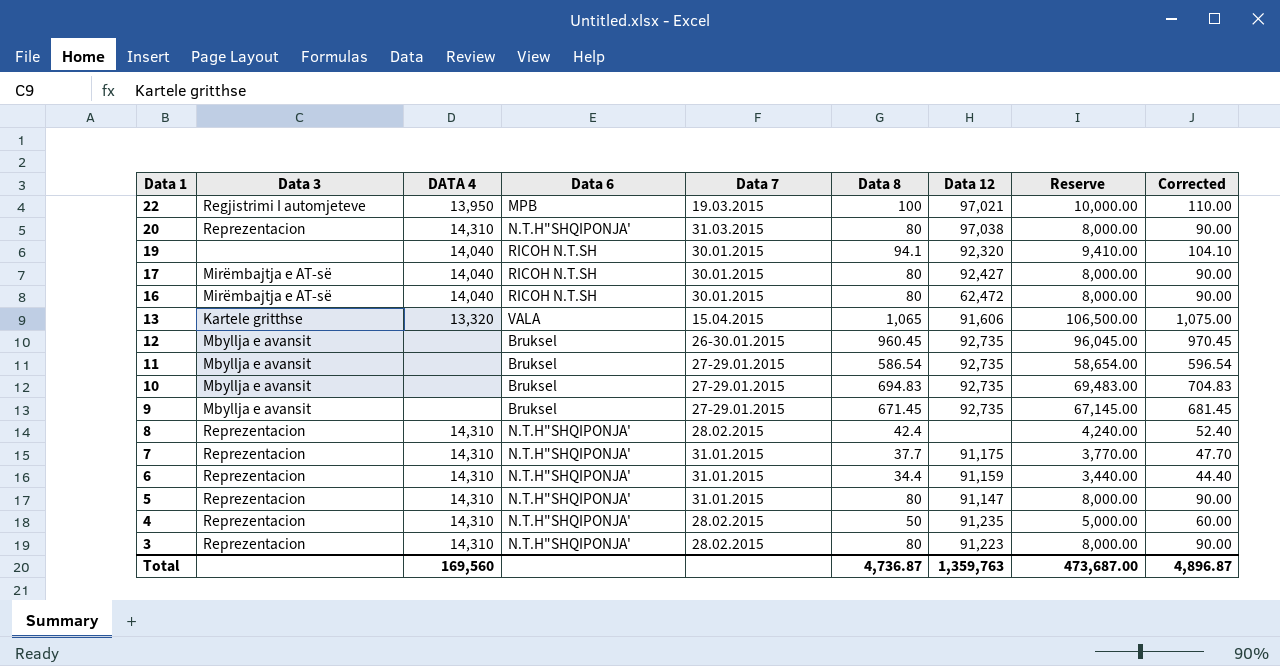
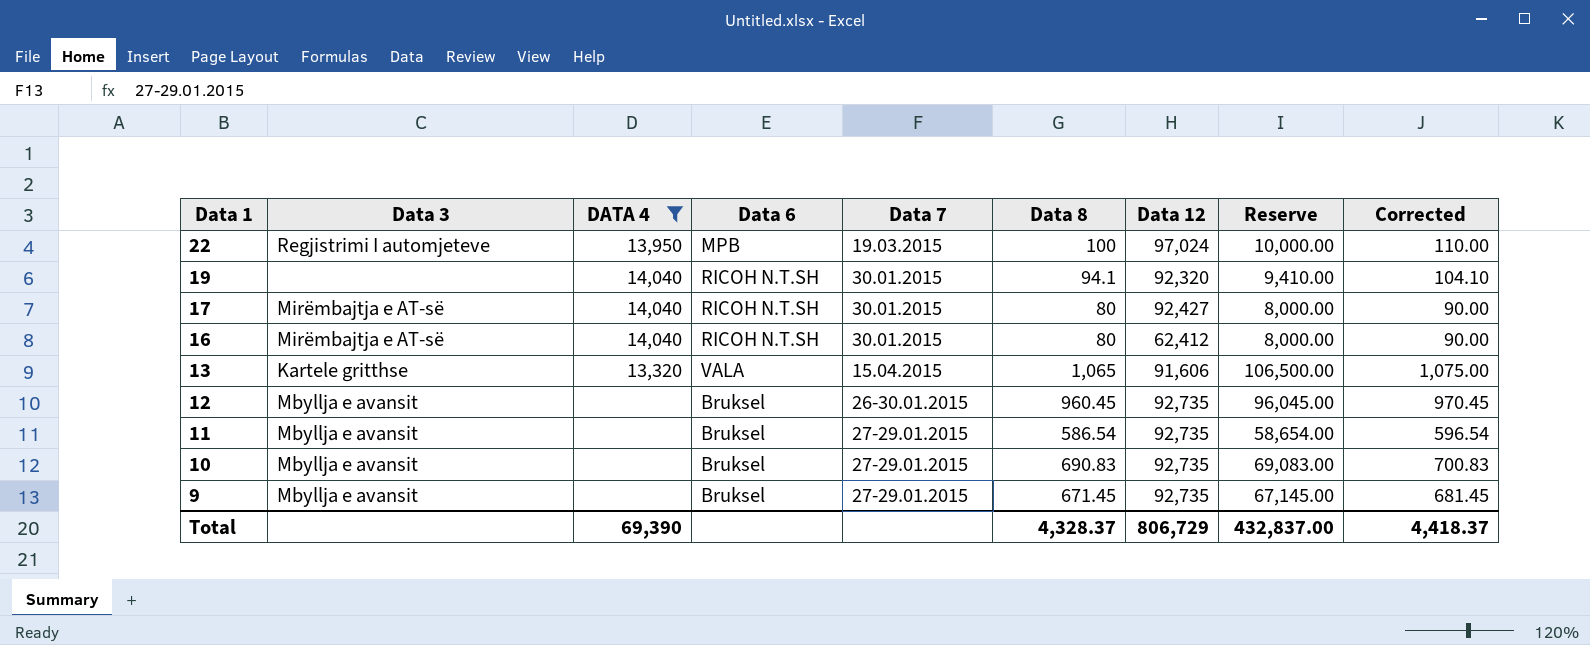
filter: none -> DATA 4 != 14,310
22 | Data 12: 97,021 -> 97,024
16 | Data 12: 62,472 -> 62,412
10 | Data 8: 694.83 -> 690.83
10 | Reserve: 69,483.00 -> 69,083.00
10 | Corrected: 704.83 -> 700.83
Total | DATA 4: 169,560 -> 69,390
Total | Data 8: 4,736.87 -> 4,328.37
Total | Data 12: 1,359,763 -> 806,729
Total | Reserve: 473,687.00 -> 432,837.00
Total | Corrected: 4,896.87 -> 4,418.37

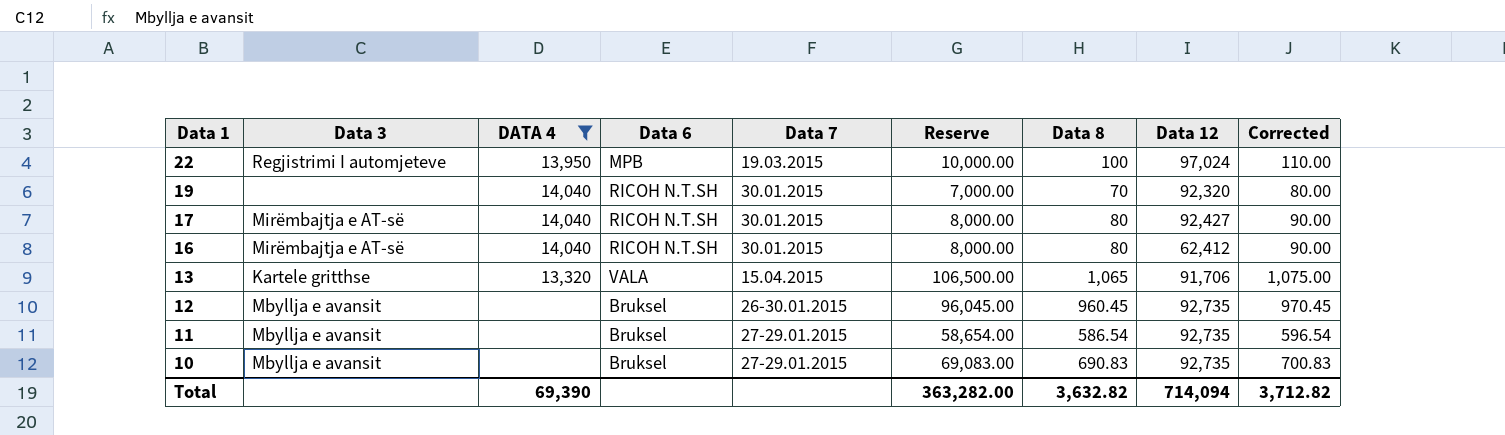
column Reserve | position: 8 -> 6
row 9: Mbyllja e avansit | none | Bruksel | 27-29.01.2015 | 671.45 | 92,735 | 67,145.00 | 681.45 -> none
19 | Reserve: 9,410.00 -> 7,000.00
19 | Data 8: 94.1 -> 70
19 | Corrected: 104.10 -> 80.00
13 | Data 12: 91,606 -> 91,706
Total | Reserve: 432,837.00 -> 363,282.00
Total | Data 8: 4,328.37 -> 3,632.82
Total | Data 12: 806,729 -> 714,094
Total | Corrected: 4,418.37 -> 3,712.82

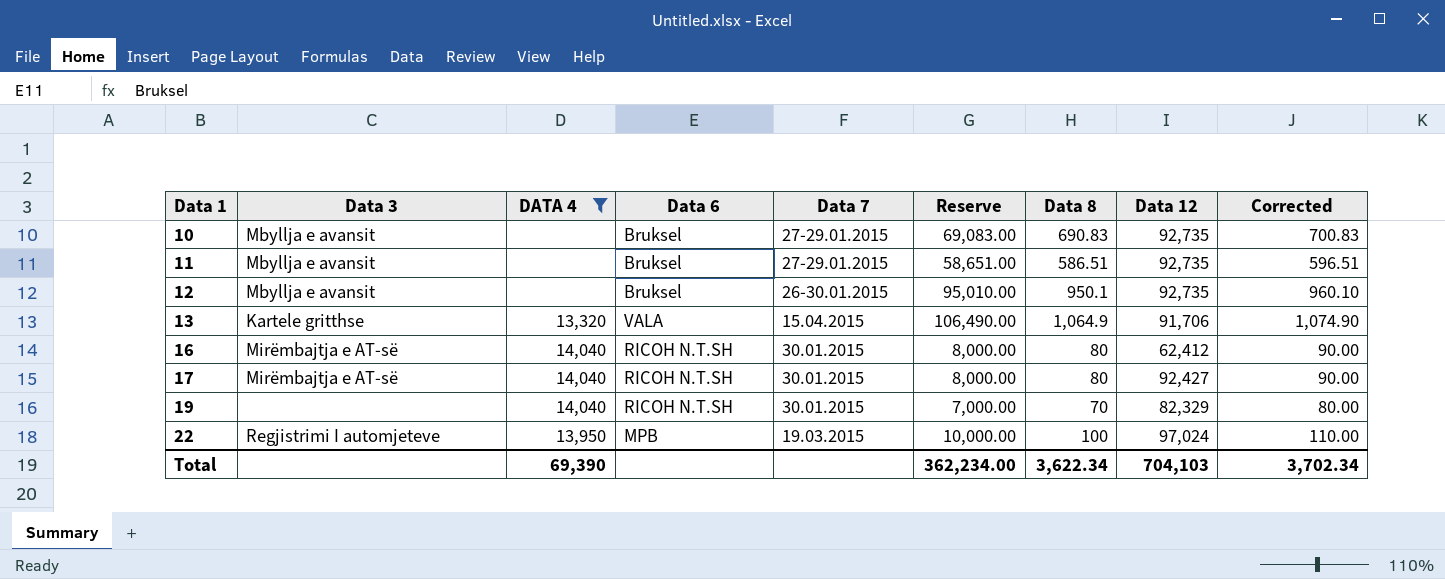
row order: Data 1 descending -> Data 1 ascending
11 | Reserve: 58,654.00 -> 58,651.00
11 | Data 8: 586.54 -> 586.51
11 | Corrected: 596.54 -> 596.51
12 | Reserve: 96,045.00 -> 95,010.00
12 | Data 8: 960.45 -> 950.1
12 | Corrected: 970.45 -> 960.10
13 | Reserve: 106,500.00 -> 106,490.00
13 | Data 8: 1,065 -> 1,064.9
13 | Corrected: 1,075.00 -> 1,074.90
19 | Data 12: 92,320 -> 82,329
Total | Reserve: 363,282.00 -> 362,234.00
Total | Data 8: 3,632.82 -> 3,622.34
Total | Data 12: 714,094 -> 704,103
Total | Corrected: 3,712.82 -> 3,702.34

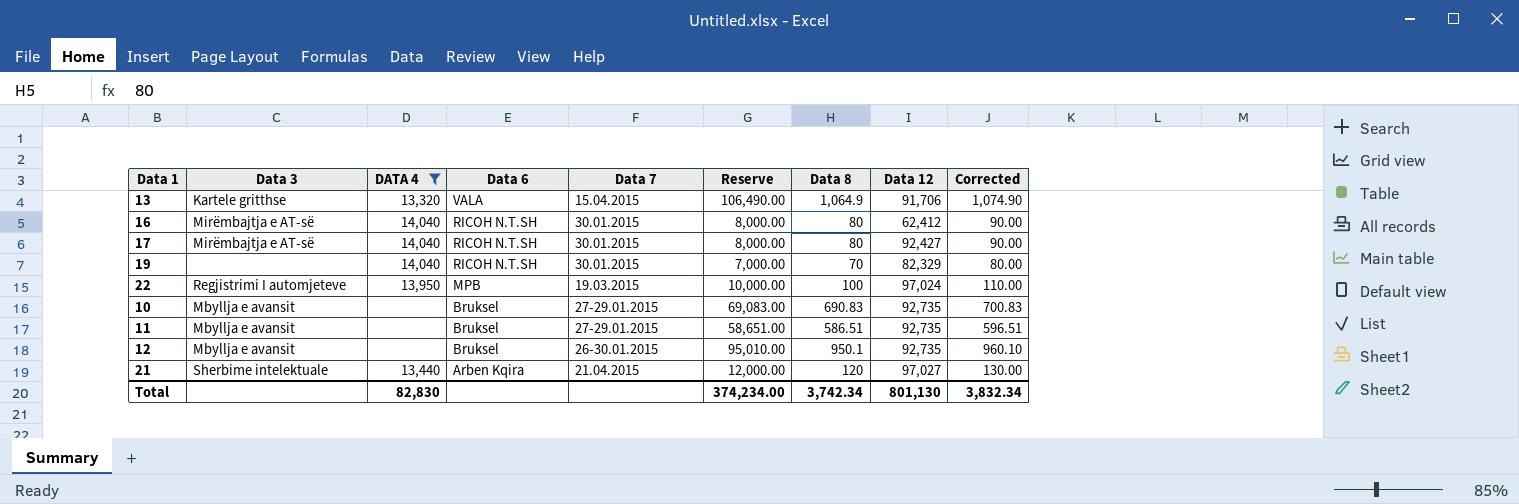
row order: Data 1 ascending -> Data 6 descending
row 21: none -> Sherbime intelektuale | 13,440 | Arben Kqira | 21.04.2015 | 12,000.00 | 120 | 97,027 | 130.00
Total | DATA 4: 69,390 -> 82,830
Total | Reserve: 362,234.00 -> 374,234.00
Total | Data 8: 3,622.34 -> 3,742.34
Total | Data 12: 704,103 -> 801,130
Total | Corrected: 3,702.34 -> 3,832.34

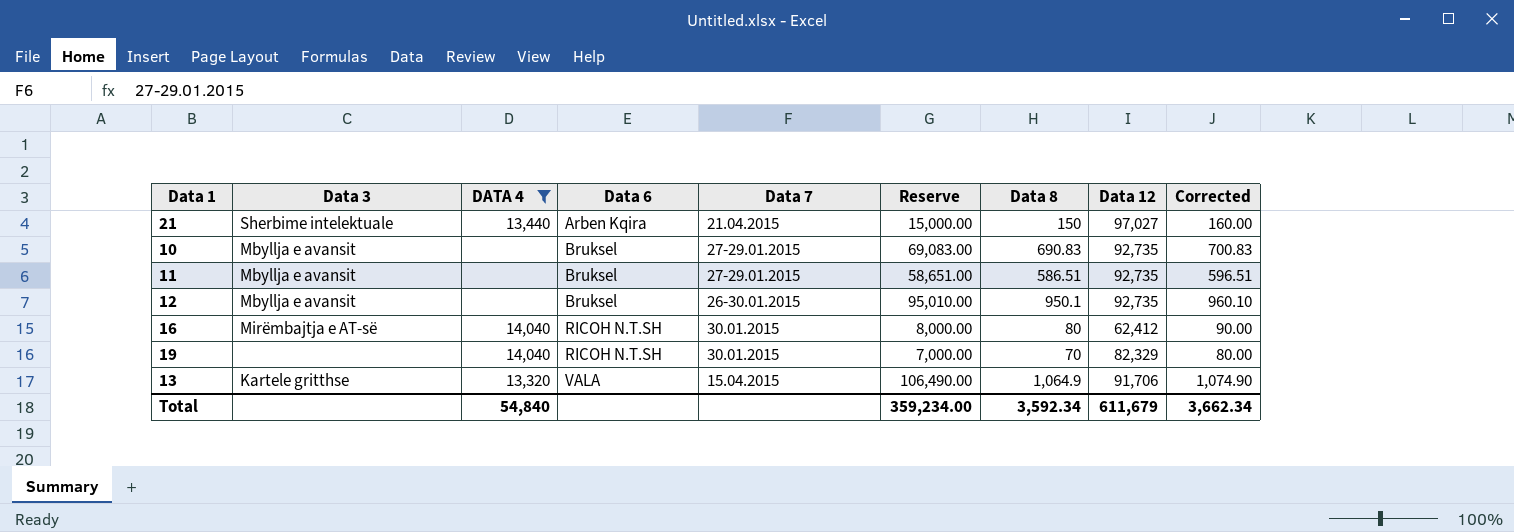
row order: Data 6 descending -> Data 6 ascending
row 17: Mirëmbajtja e AT-së | 14,040 | RICOH N.T.SH | 30.01.2015 | 8,000.00 | 80 | 92,427 | 90.00 -> none
row 22: Regjistrimi I automjeteve | 13,950 | MPB | 19.03.2015 | 10,000.00 | 100 | 97,024 | 110.00 -> none
21 | Reserve: 12,000.00 -> 15,000.00
21 | Data 8: 120 -> 150
21 | Corrected: 130.00 -> 160.00
Total | DATA 4: 82,830 -> 54,840
Total | Reserve: 374,234.00 -> 359,234.00
Total | Data 8: 3,742.34 -> 3,592.34
Total | Data 12: 801,130 -> 611,679
Total | Corrected: 3,832.34 -> 3,662.34

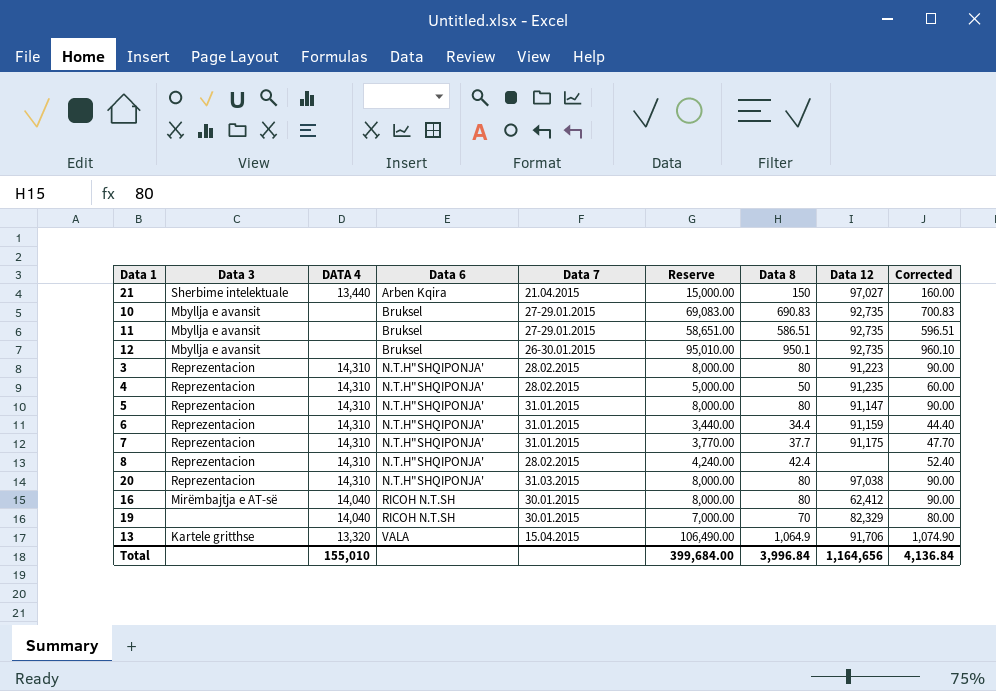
filter: DATA 4 != 14,310 -> none
Total | DATA 4: 54,840 -> 155,010
Total | Reserve: 359,234.00 -> 399,684.00
Total | Data 8: 3,592.34 -> 3,996.84
Total | Data 12: 611,679 -> 1,164,656
Total | Corrected: 3,662.34 -> 4,136.84

